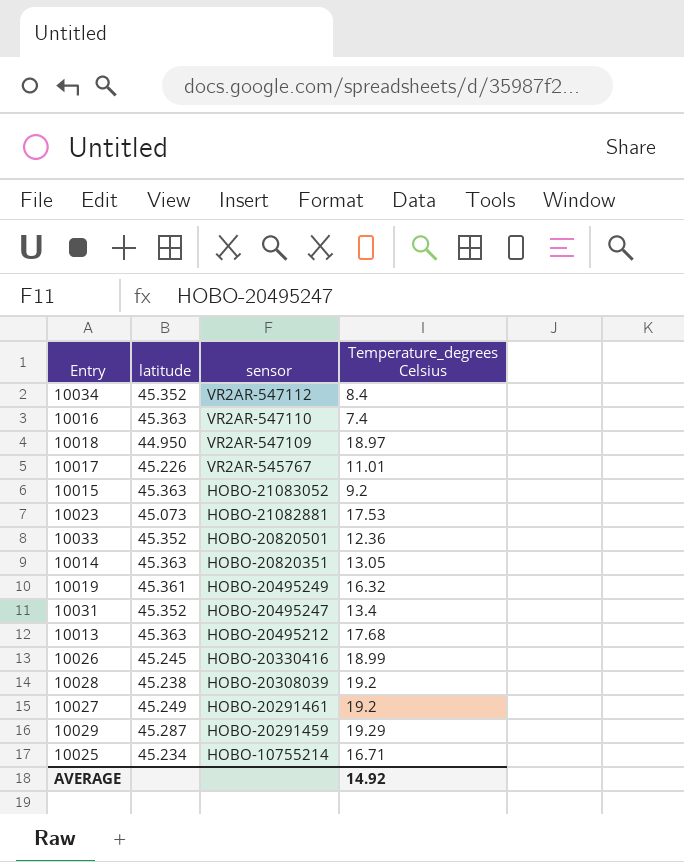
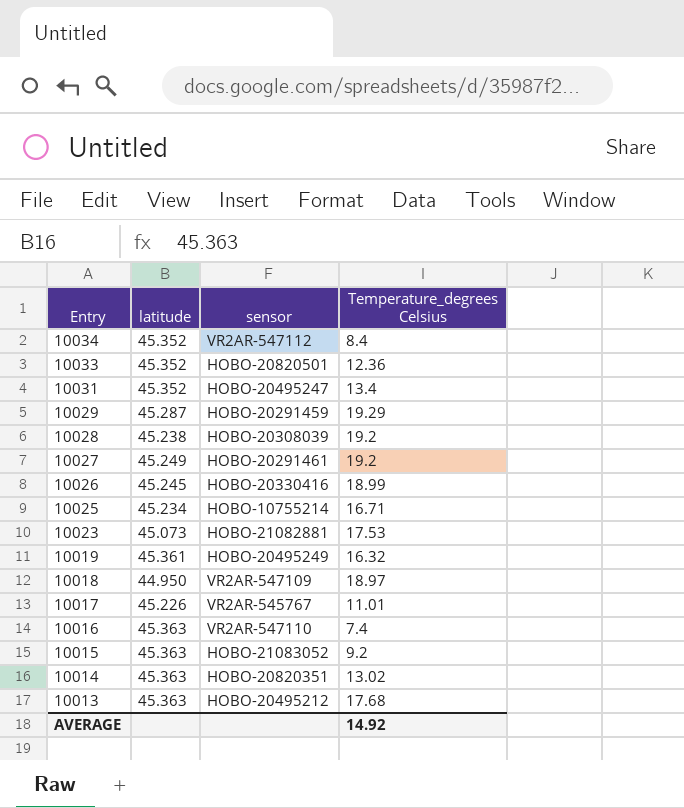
row order: sensor descending -> Entry descending
10014 | Temperature_degrees Celsius: 13.05 -> 13.02

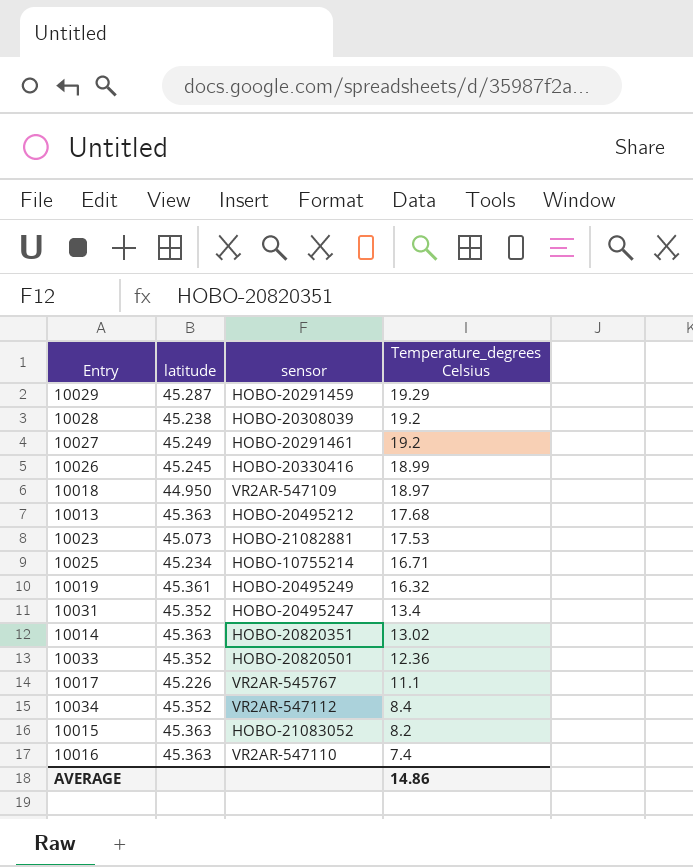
row order: Entry descending -> Temperature_degrees Celsius descending
10017 | Temperature_degrees Celsius: 11.01 -> 11.1
10015 | Temperature_degrees Celsius: 9.2 -> 8.2
AVERAGE | Temperature_degrees Celsius: 14.92 -> 14.86

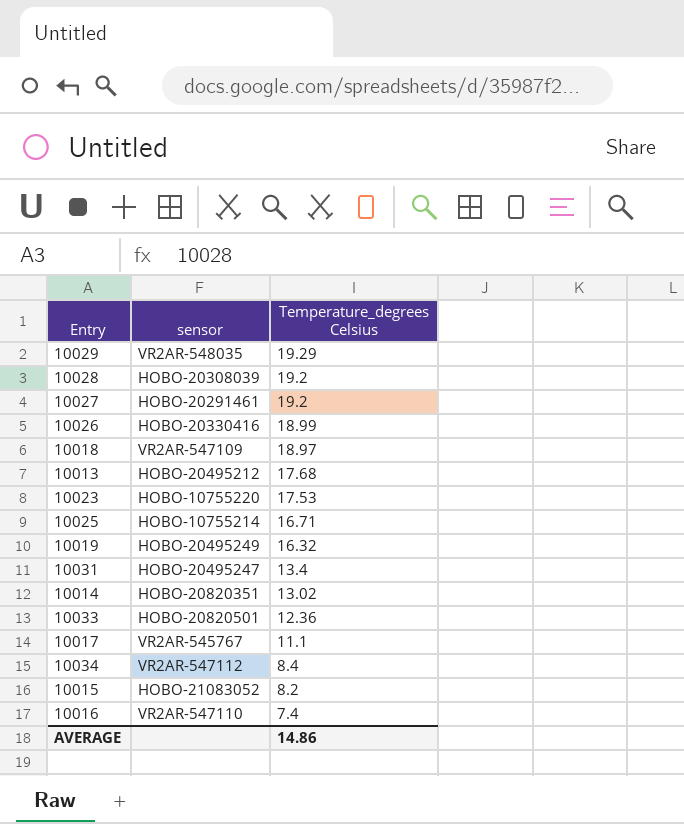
column latitude | position: 2 -> none
10029 | sensor: HOBO-20291459 -> VR2AR-548035
10023 | sensor: HOBO-21082881 -> HOBO-10755220

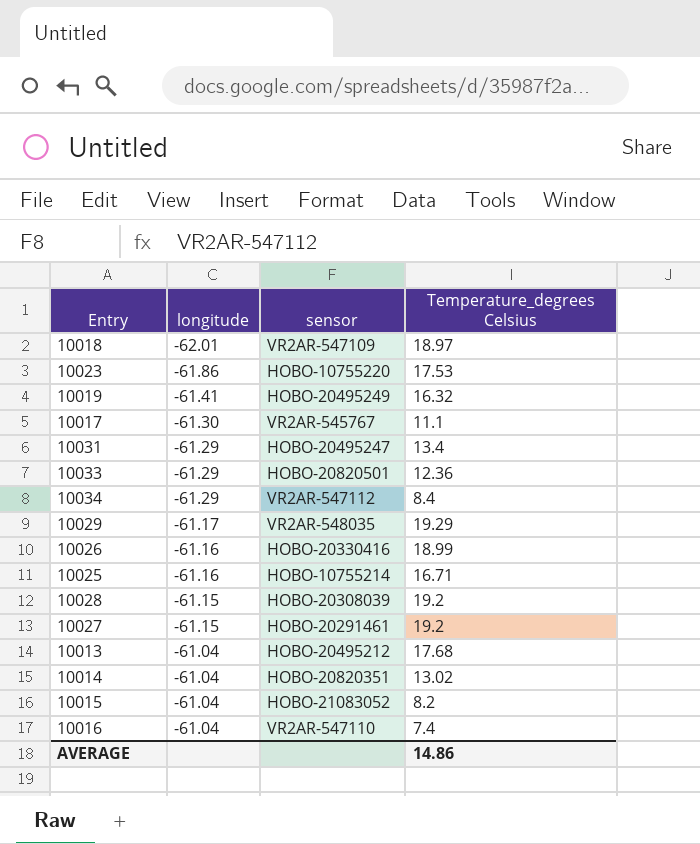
row order: Temperature_degrees Celsius descending -> longitude ascending
column longitude | position: none -> 2

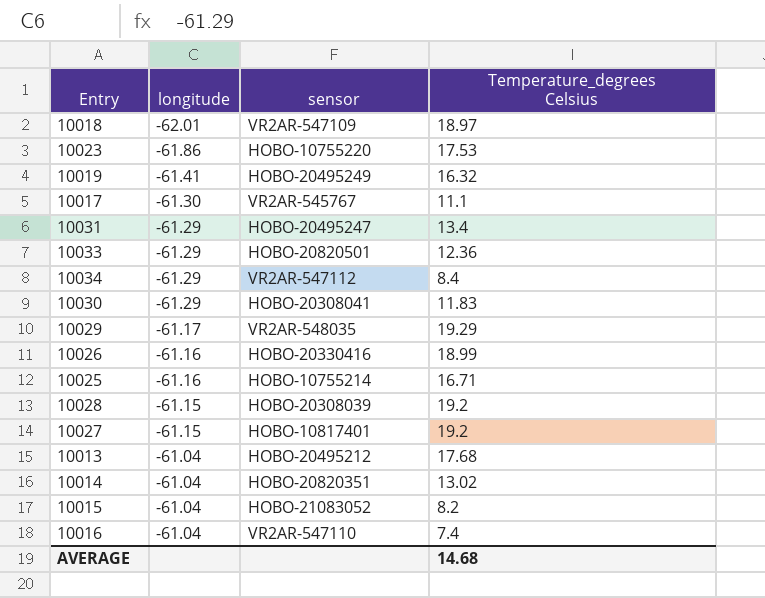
row 10030: none -> -61.29 | HOBO-20308041 | 11.83
10027 | sensor: HOBO-20291461 -> HOBO-10817401
AVERAGE | Temperature_degrees Celsius: 14.86 -> 14.68

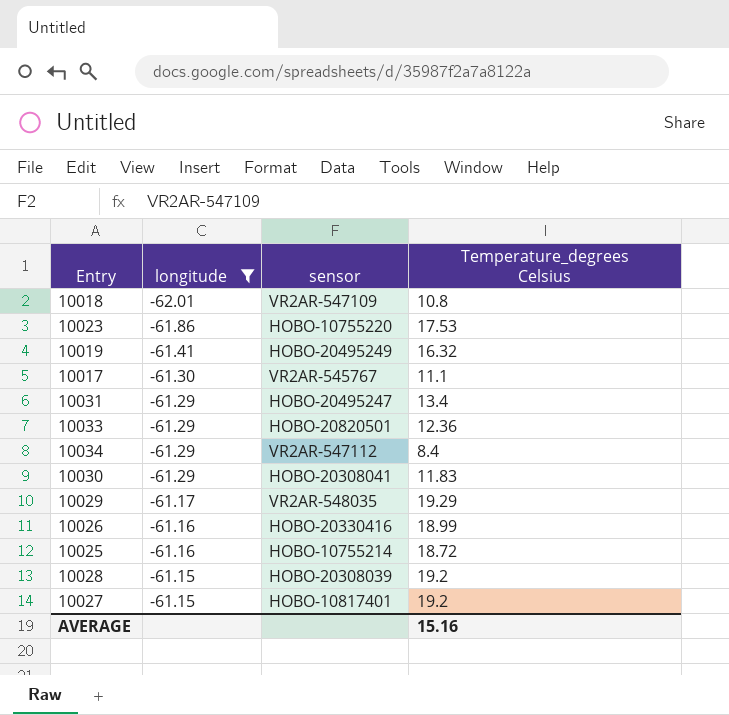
filter: none -> longitude != -61.04
10018 | Temperature_degrees Celsius: 18.97 -> 10.8
10025 | Temperature_degrees Celsius: 16.71 -> 18.72
AVERAGE | Temperature_degrees Celsius: 14.68 -> 15.16

